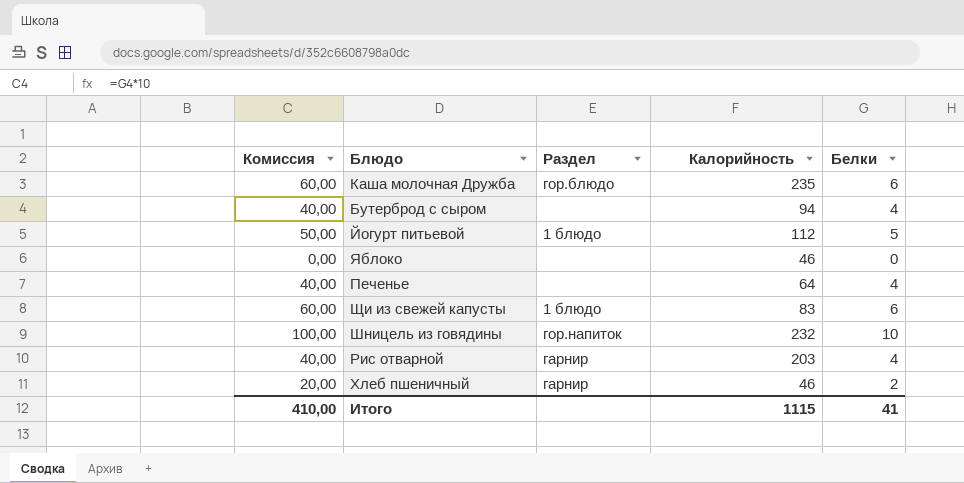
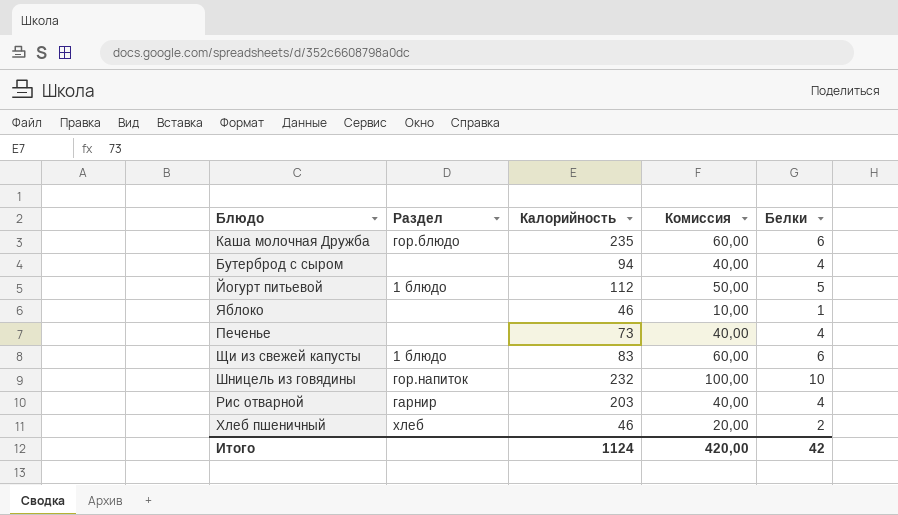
column Комиссия | position: 1 -> 4
Яблоко | Комиссия: 0,00 -> 10,00
Яблоко | Белки: 0 -> 1
Печенье | Калорийность: 64 -> 73
Хлеб пшеничный | Раздел: гарнир -> хлеб
Итого | Калорийность: 1115 -> 1124
Итого | Комиссия: 410,00 -> 420,00
Итого | Белки: 41 -> 42

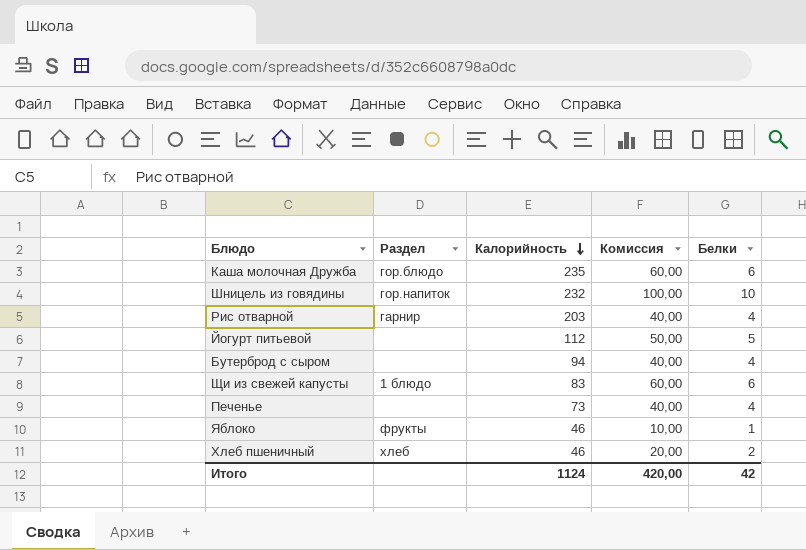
row order: none -> Калорийность descending
Йогурт питьевой | Раздел: 1 блюдо -> none
Яблоко | Раздел: none -> фрукты

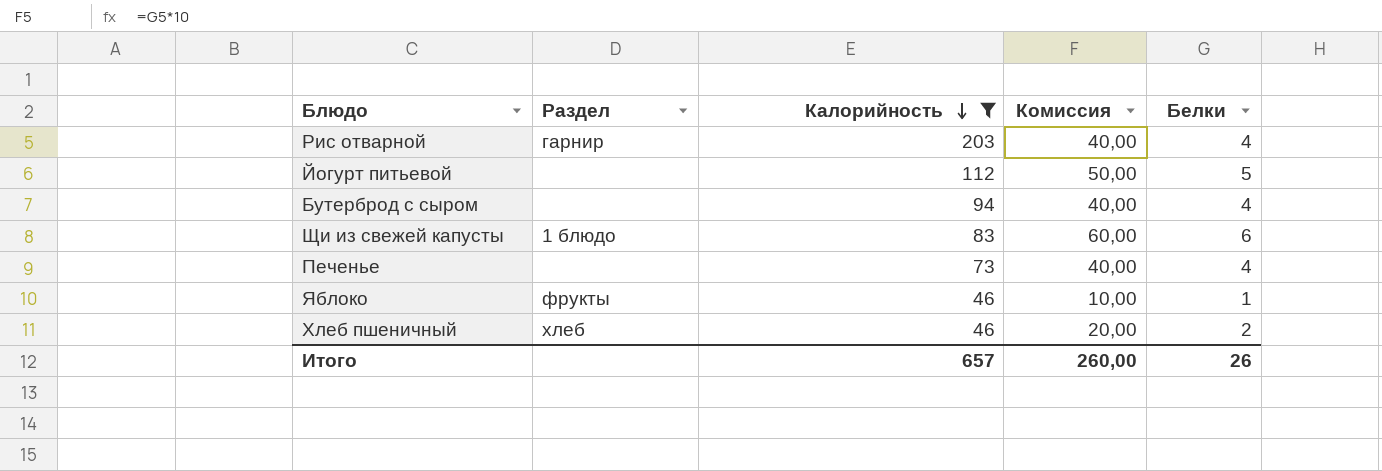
filter: none -> Калорийность <= 203
Итого | Калорийность: 1124 -> 657
Итого | Комиссия: 420,00 -> 260,00
Итого | Белки: 42 -> 26

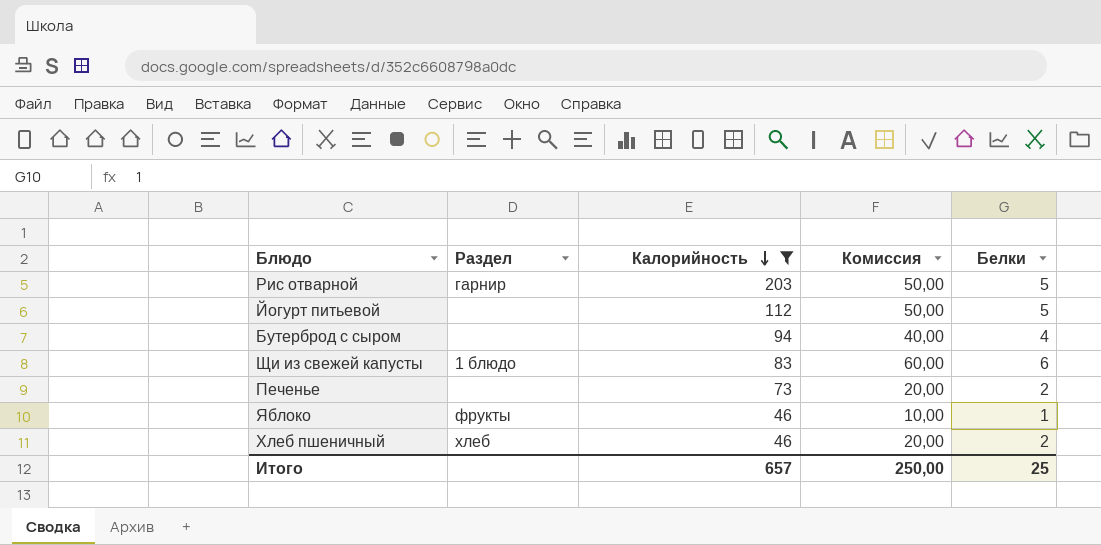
Рис отварной | Комиссия: 40,00 -> 50,00
Рис отварной | Белки: 4 -> 5
Печенье | Комиссия: 40,00 -> 20,00
Печенье | Белки: 4 -> 2
Итого | Комиссия: 260,00 -> 250,00
Итого | Белки: 26 -> 25

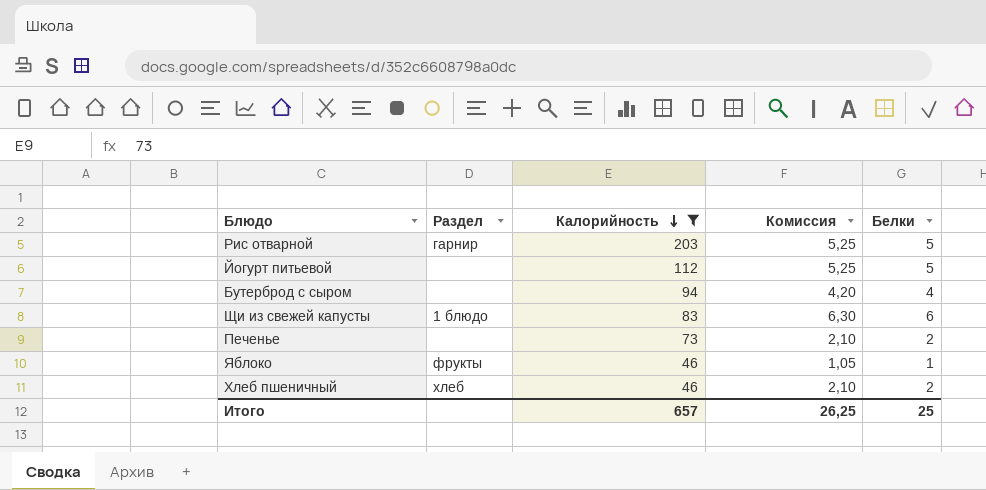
column Комиссия | formula: [Белки] * 10 -> [Белки] * 1,05
Итого | Комиссия: 250,00 -> 26,25

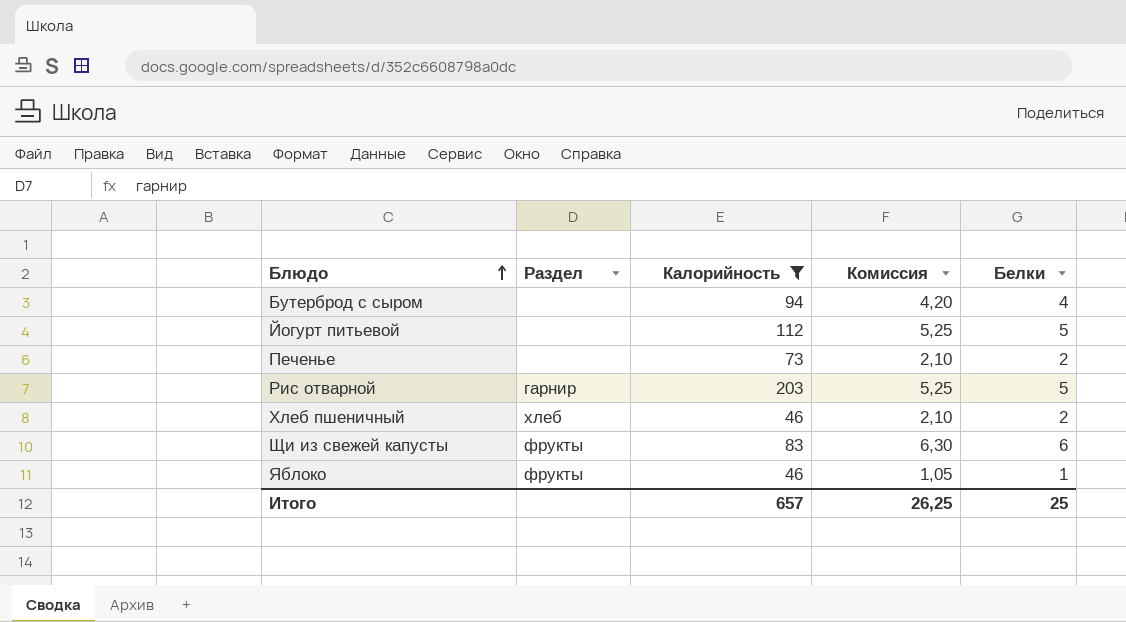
row order: Калорийность descending -> Блюдо ascending
Щи из свежей капусты | Раздел: 1 блюдо -> фрукты

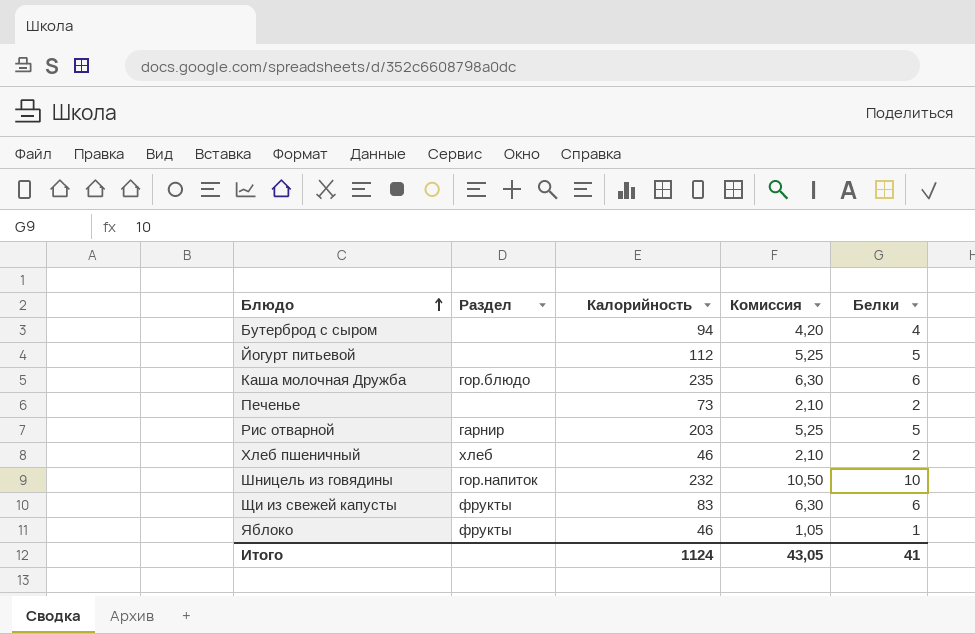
filter: Калорийность <= 203 -> none
Итого | Калорийность: 657 -> 1124
Итого | Комиссия: 26,25 -> 43,05
Итого | Белки: 25 -> 41

